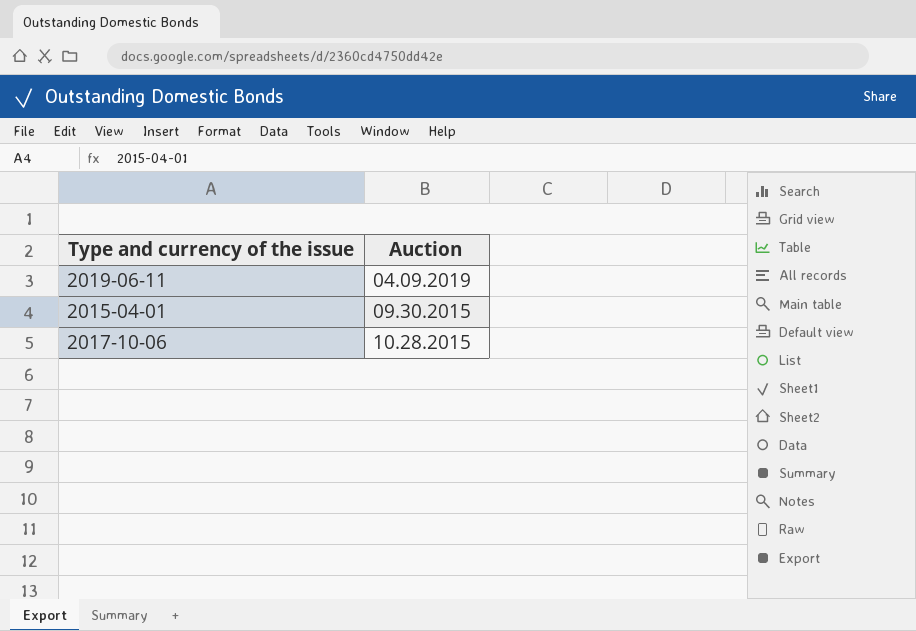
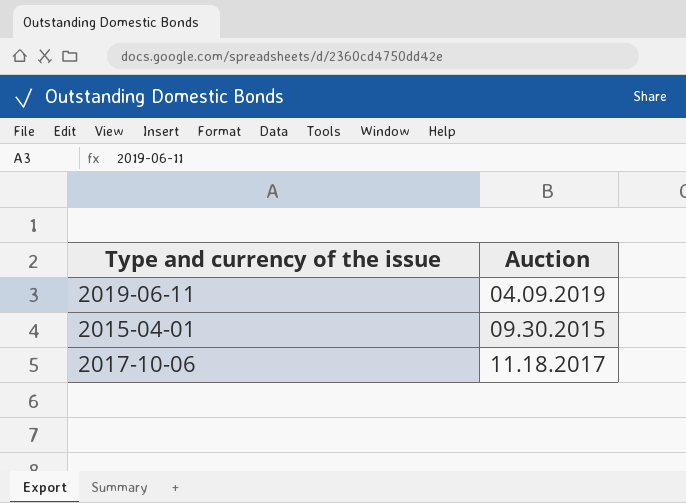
2017-10-06 | Auction: 10.28.2015 -> 11.18.2017

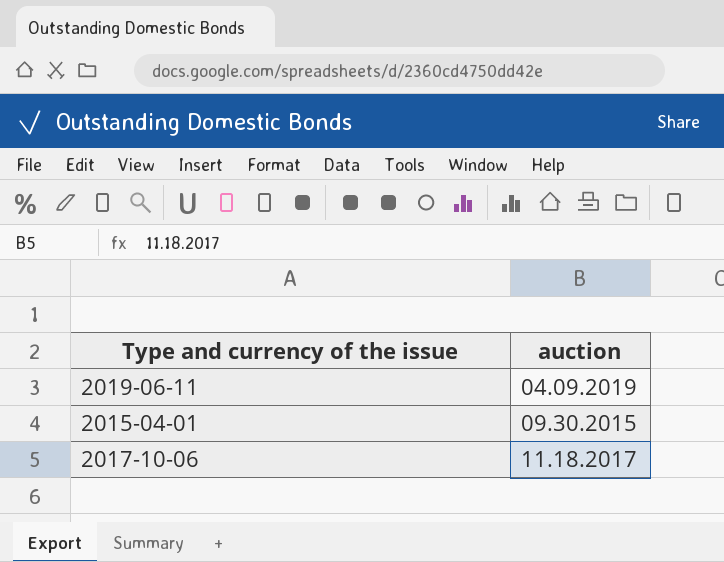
column name: Auction -> auction

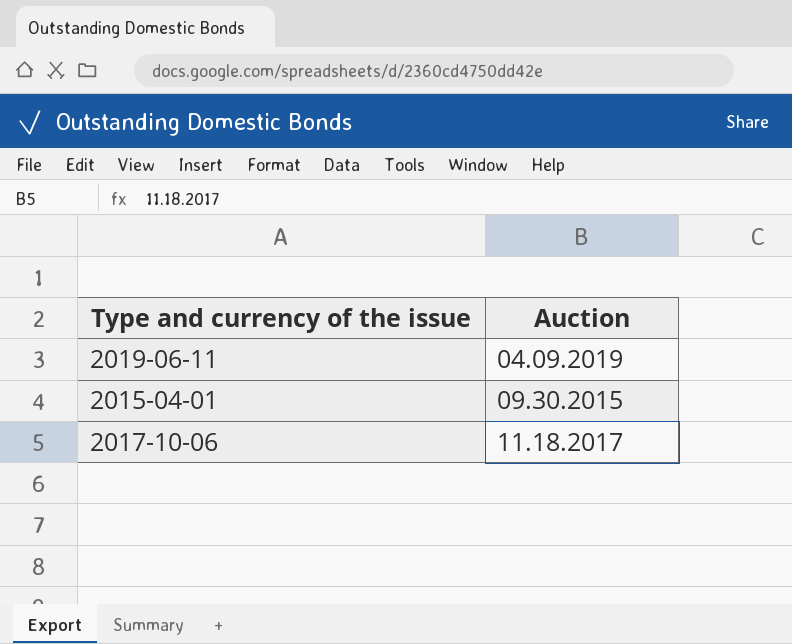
column name: auction -> Auction

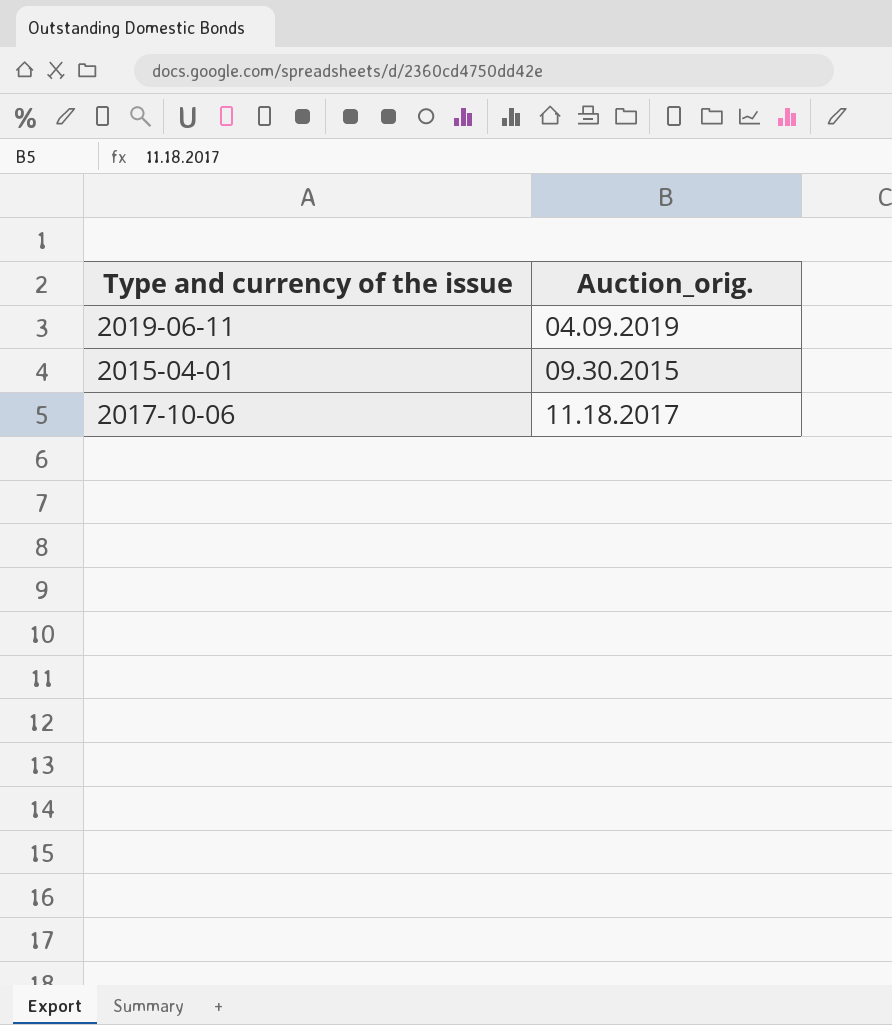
column name: Auction -> Auction_orig.

